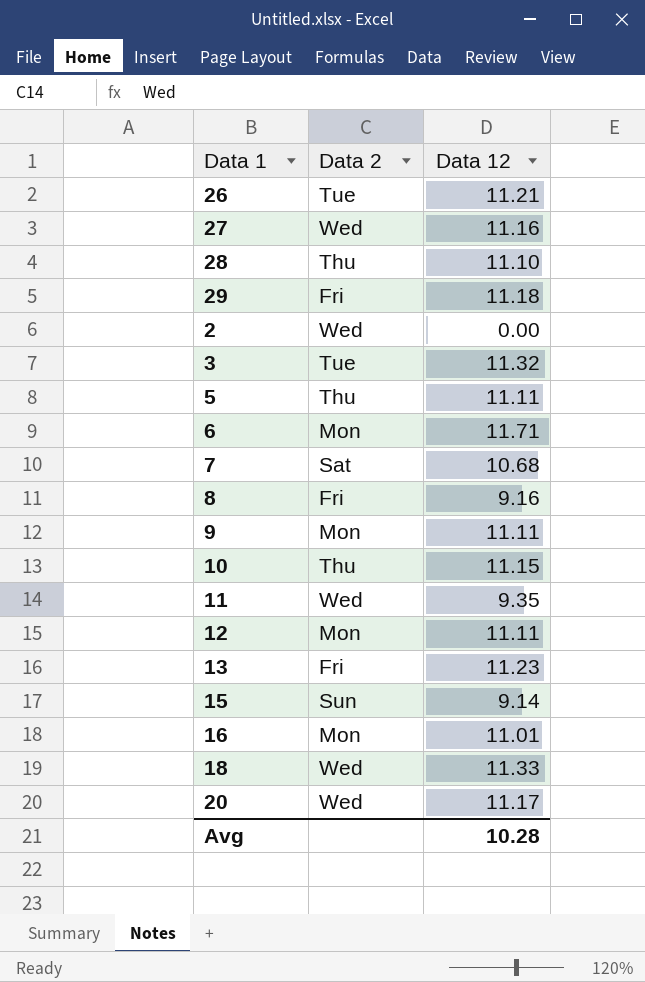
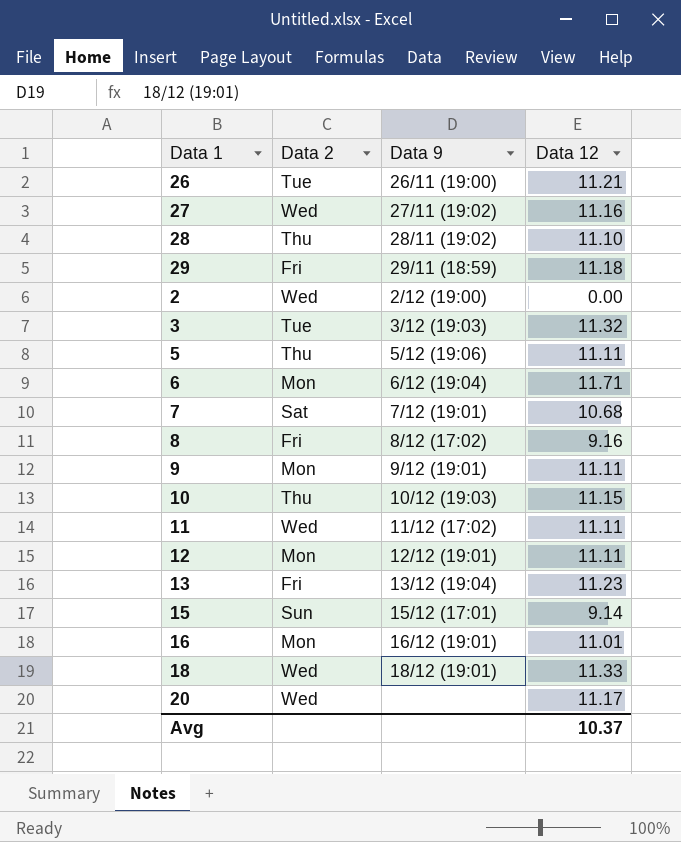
column Data 9 | position: none -> 3
11 | Data 12: 9.35 -> 11.11
Avg | Data 12: 10.28 -> 10.37

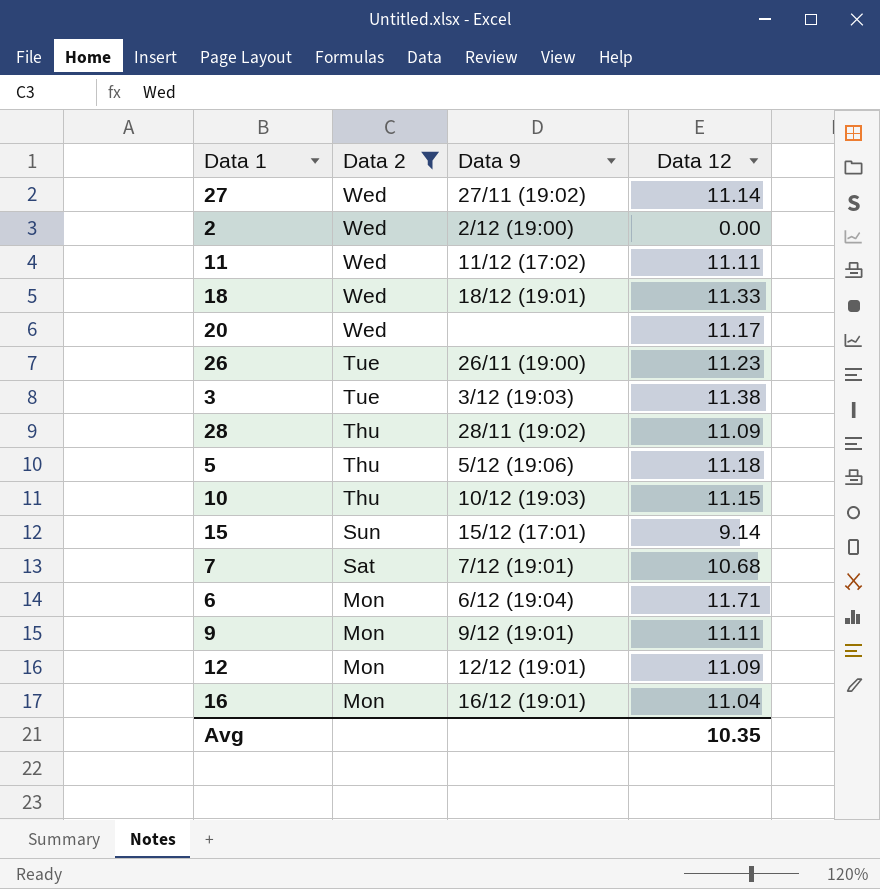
filter: none -> Data 2 != Fri
row order: none -> Data 2 descending
27 | Data 12: 11.16 -> 11.14
26 | Data 12: 11.21 -> 11.23
3 | Data 12: 11.32 -> 11.38
28 | Data 12: 11.10 -> 11.09
5 | Data 12: 11.11 -> 11.18
12 | Data 12: 11.11 -> 11.09
16 | Data 12: 11.01 -> 11.04
Avg | Data 12: 10.37 -> 10.35

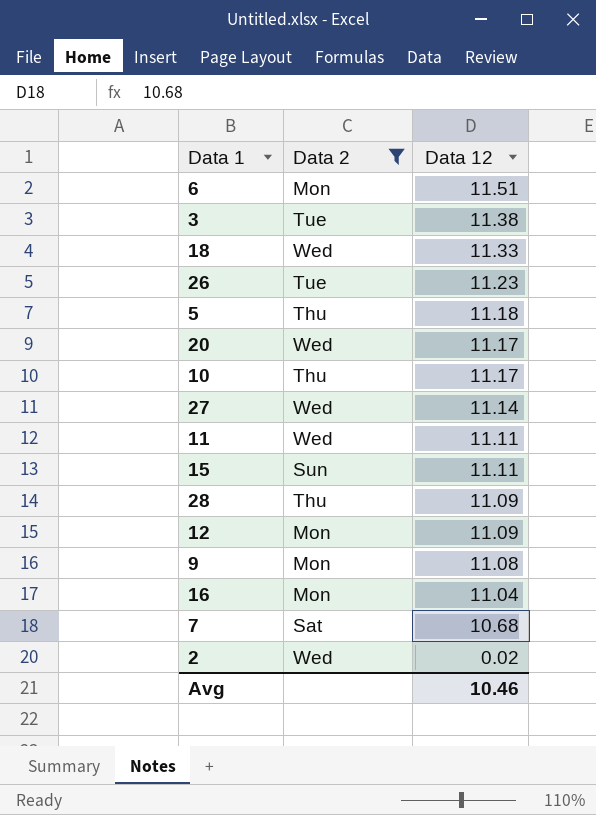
row order: Data 2 descending -> Data 12 descending
column Data 9 | position: 3 -> none
6 | Data 12: 11.71 -> 11.51
10 | Data 12: 11.15 -> 11.17
15 | Data 12: 9.14 -> 11.11
9 | Data 12: 11.11 -> 11.08
2 | Data 12: 0.00 -> 0.02
Avg | Data 12: 10.35 -> 10.46

